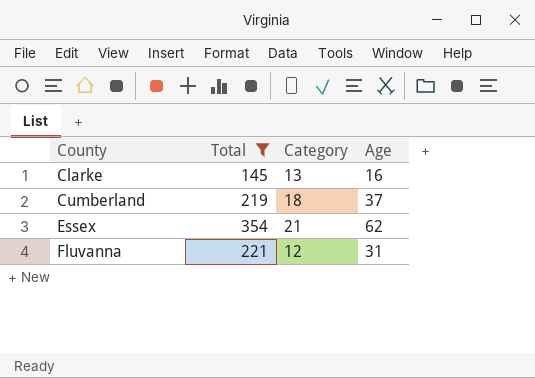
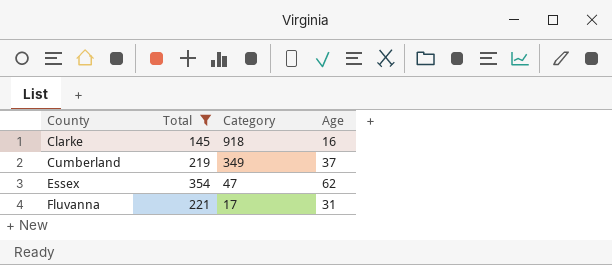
Clarke | Category: 13 -> 918
Cumberland | Category: 18 -> 349
Essex | Category: 21 -> 47
Fluvanna | Category: 12 -> 17

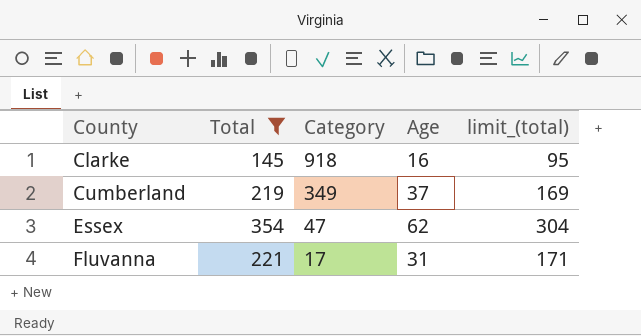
column limit_(total) | formula: none -> [Total] - 50

